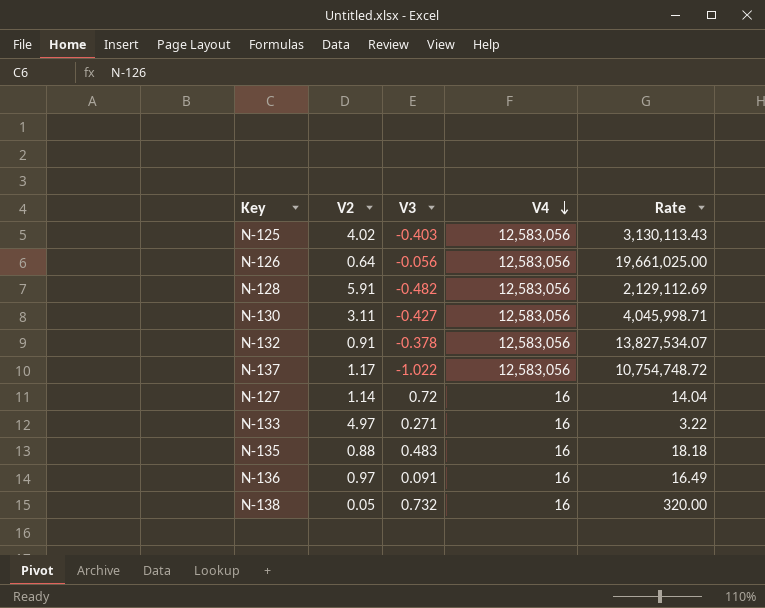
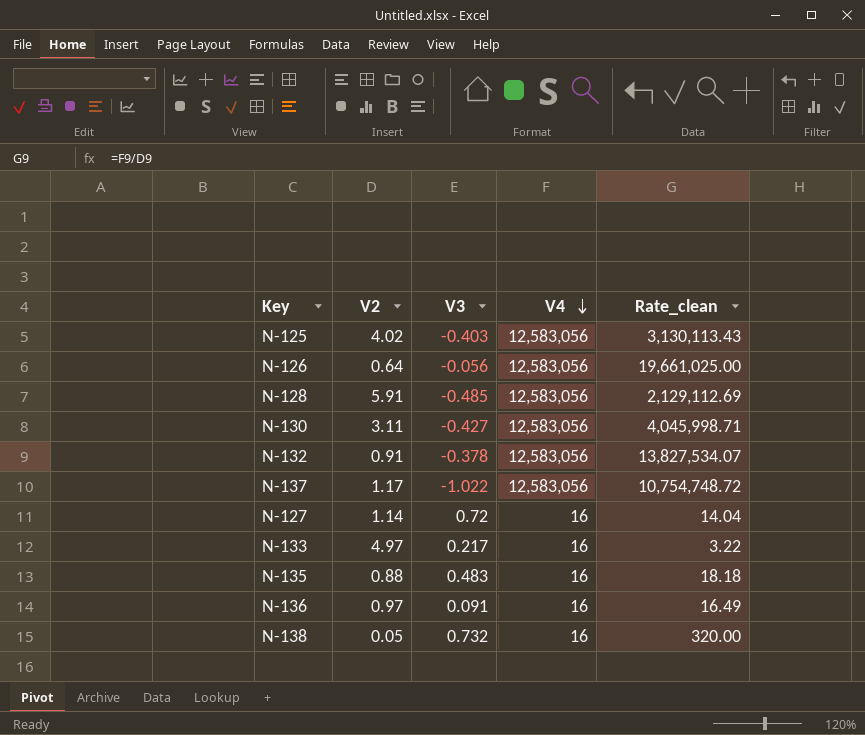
column name: Rate -> Rate_clean
N-128 | V3: -0.482 -> -0.485
N-133 | V3: 0.271 -> 0.217

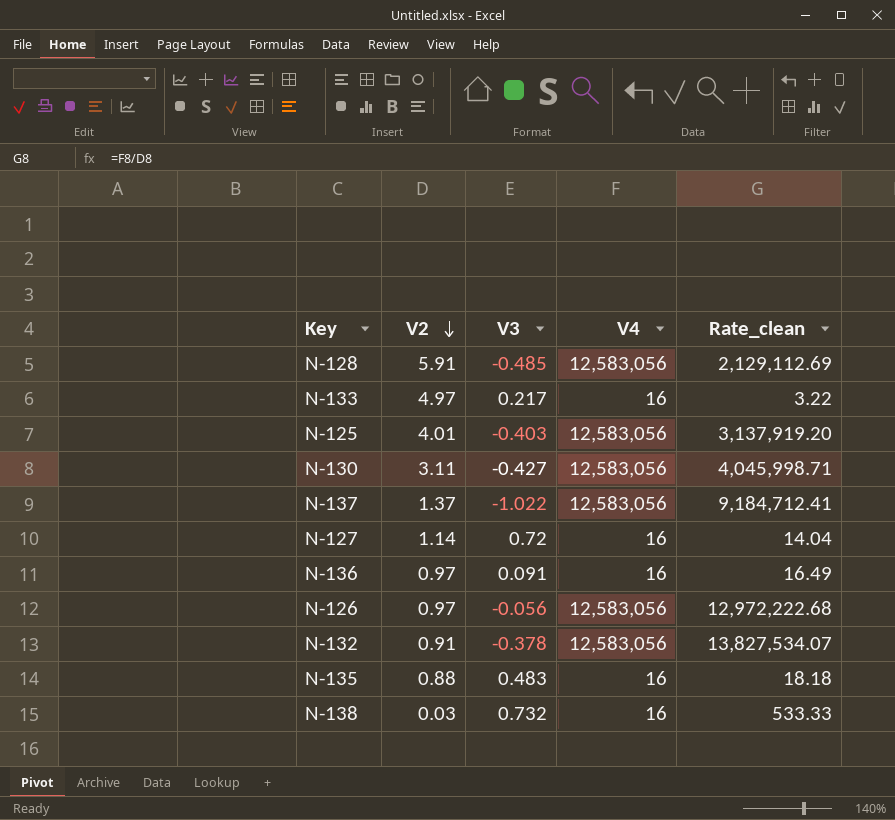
row order: V4 descending -> V2 descending
N-125 | V2: 4.02 -> 4.01
N-125 | Rate_clean: 3,130,113.43 -> 3,137,919.20
N-137 | V2: 1.17 -> 1.37
N-137 | Rate_clean: 10,754,748.72 -> 9,184,712.41
N-126 | V2: 0.64 -> 0.97
N-126 | Rate_clean: 19,661,025.00 -> 12,972,222.68
N-138 | V2: 0.05 -> 0.03
N-138 | Rate_clean: 320.00 -> 533.33

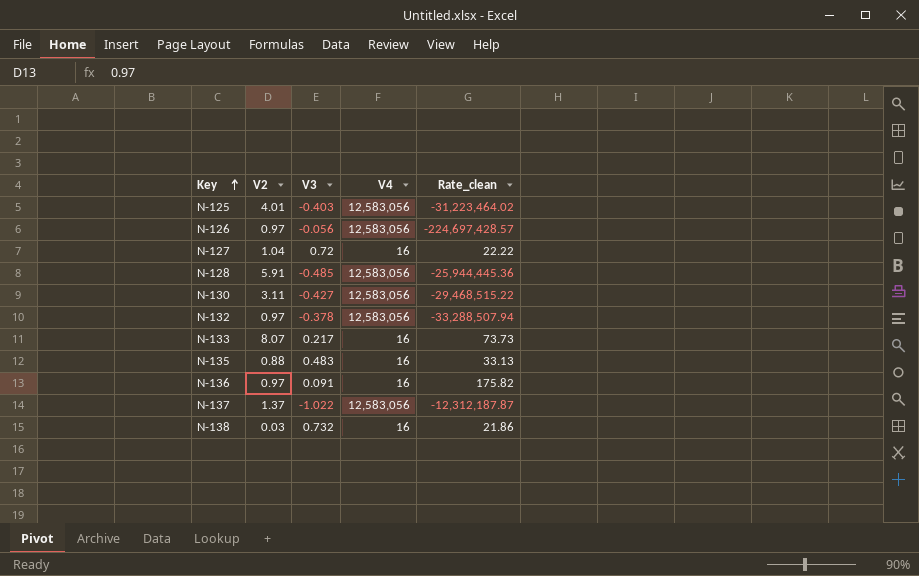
row order: V2 descending -> Key ascending
column Rate_clean | formula: [V4] / [V2] -> [V4] / [V3]
N-127 | V2: 1.14 -> 1.04
N-132 | V2: 0.91 -> 0.97
N-133 | V2: 4.97 -> 8.07

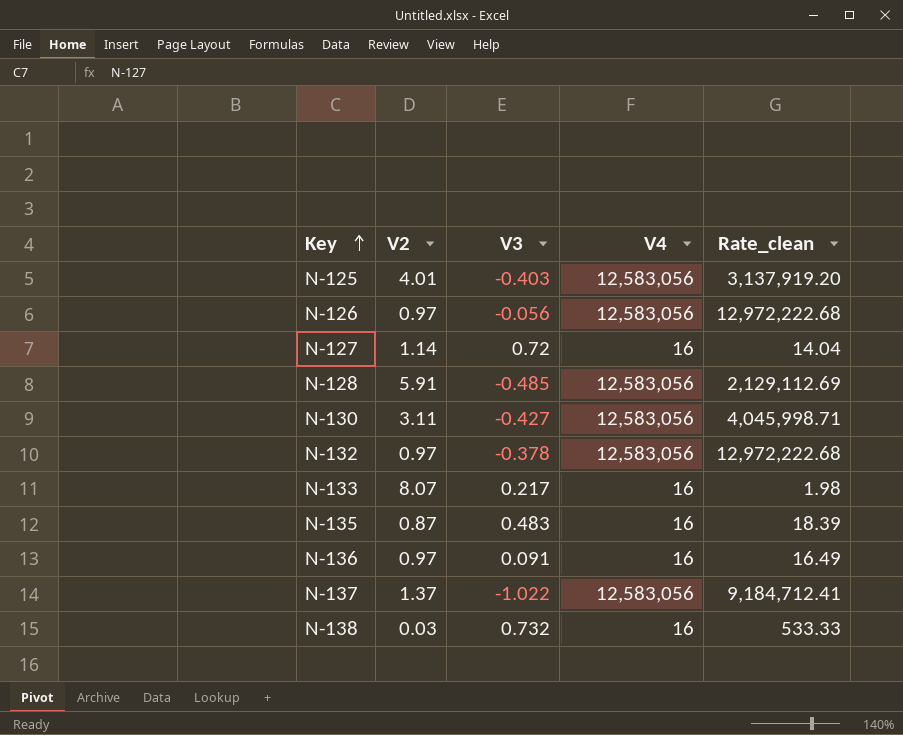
column Rate_clean | formula: [V4] / [V3] -> [V4] / [V2]
N-127 | V2: 1.04 -> 1.14
N-135 | V2: 0.88 -> 0.87

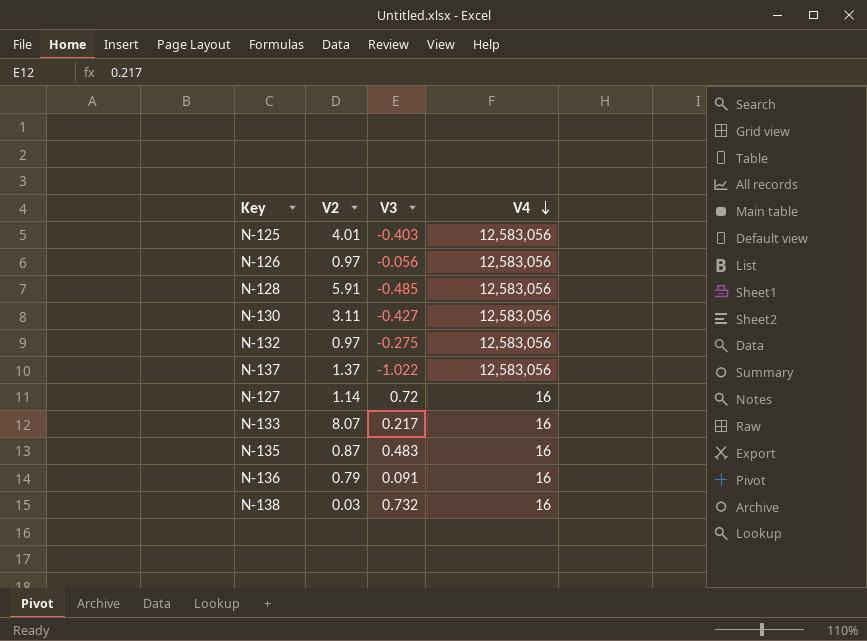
row order: Key ascending -> V4 descending
column Rate_clean | formula: [V4] / [V2] -> none
N-132 | V3: -0.378 -> -0.275
N-136 | V2: 0.97 -> 0.79

